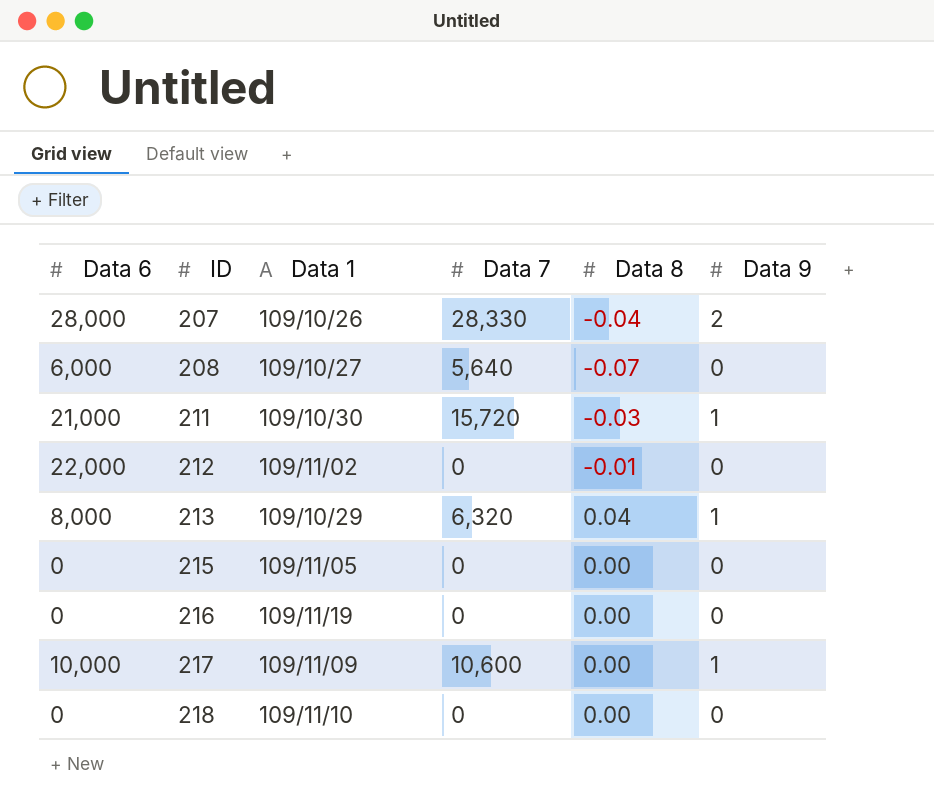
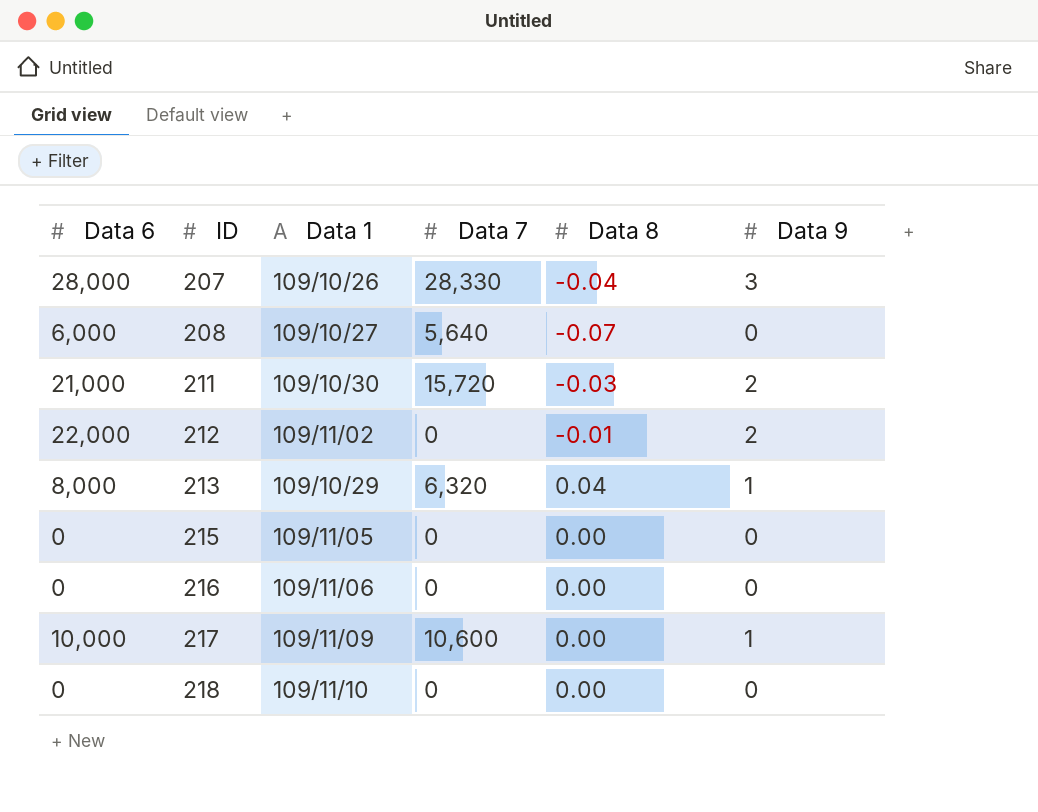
207 | Data 9: 2 -> 3
211 | Data 9: 1 -> 2
212 | Data 9: 0 -> 2
216 | Data 1: 109/11/19 -> 109/11/06

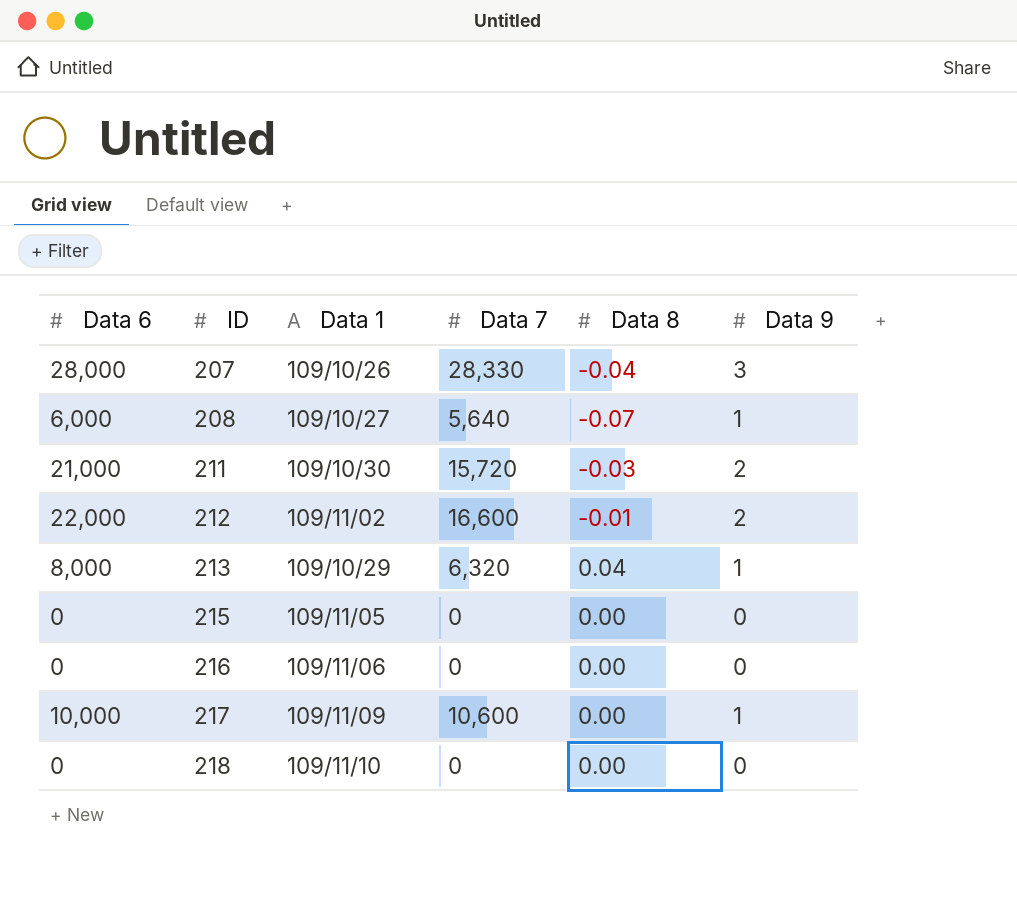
208 | Data 9: 0 -> 1
212 | Data 7: 0 -> 16,600

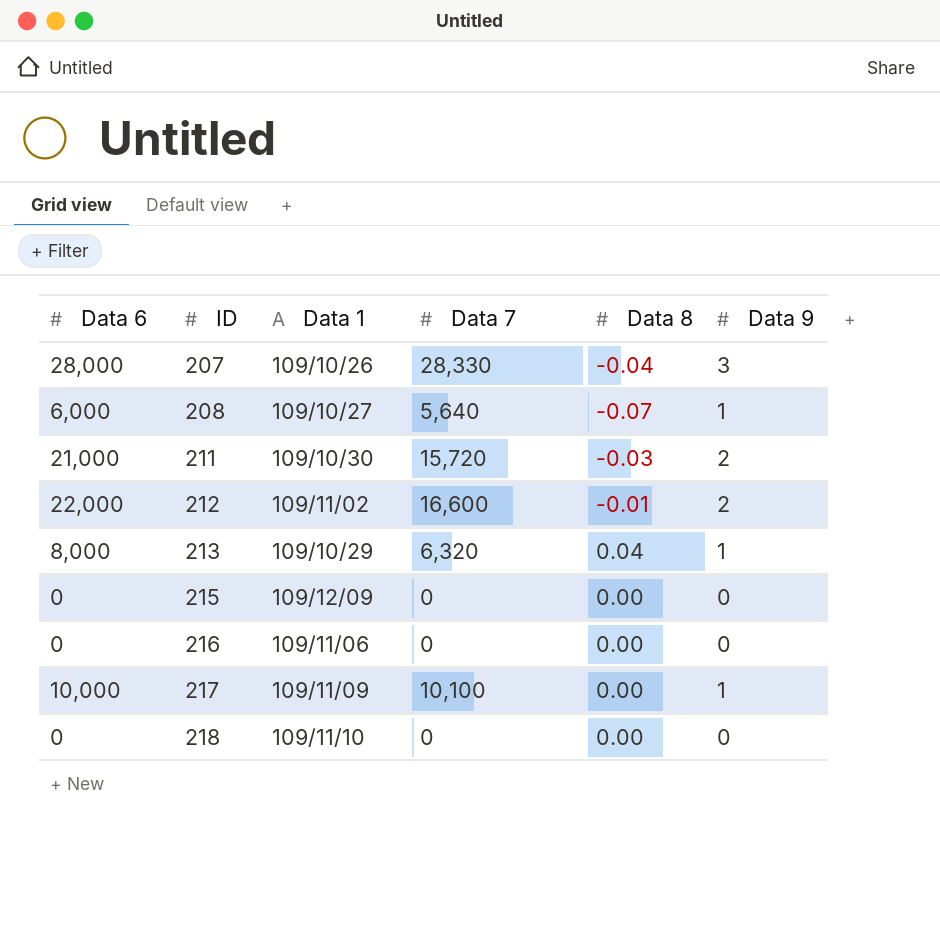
215 | Data 1: 109/11/05 -> 109/12/09
217 | Data 7: 10,600 -> 10,100

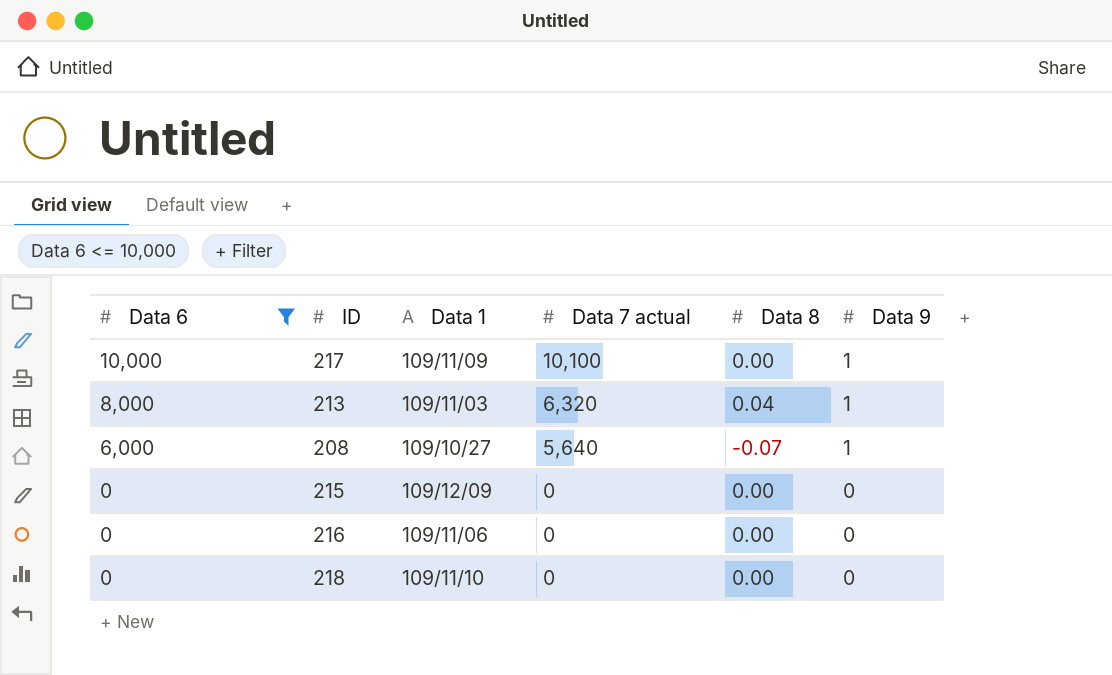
filter: none -> Data 6 <= 10,000
row order: ID ascending -> Data 6 descending
column name: Data 7 -> Data 7 actual
213 | Data 1: 109/10/29 -> 109/11/03

